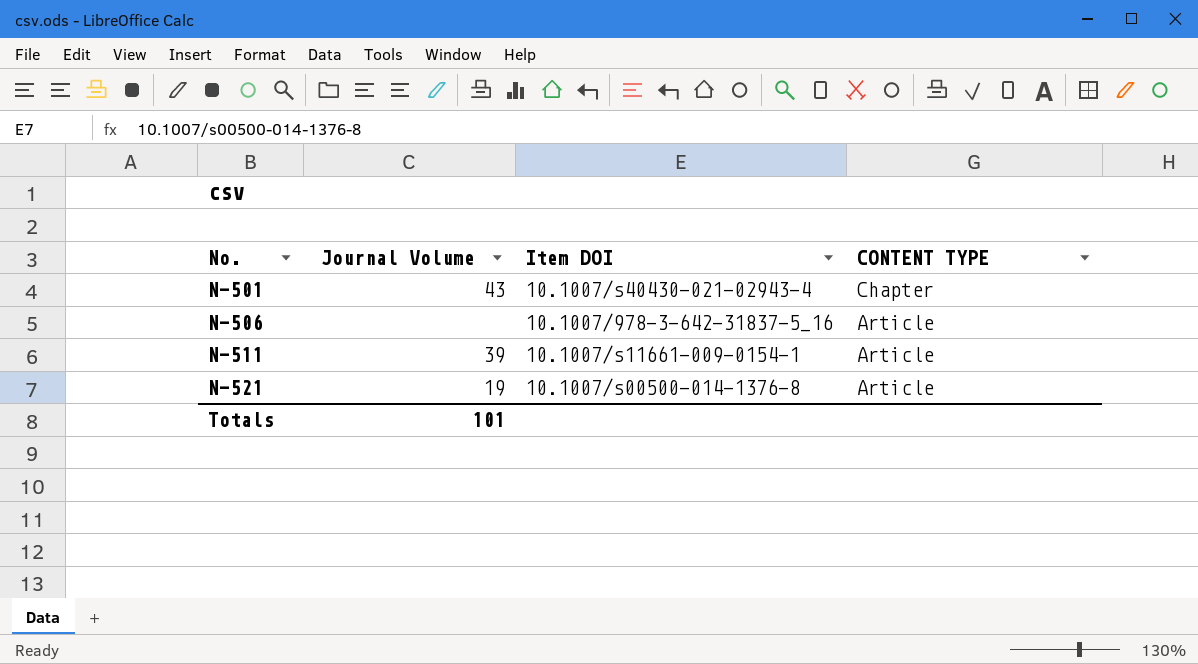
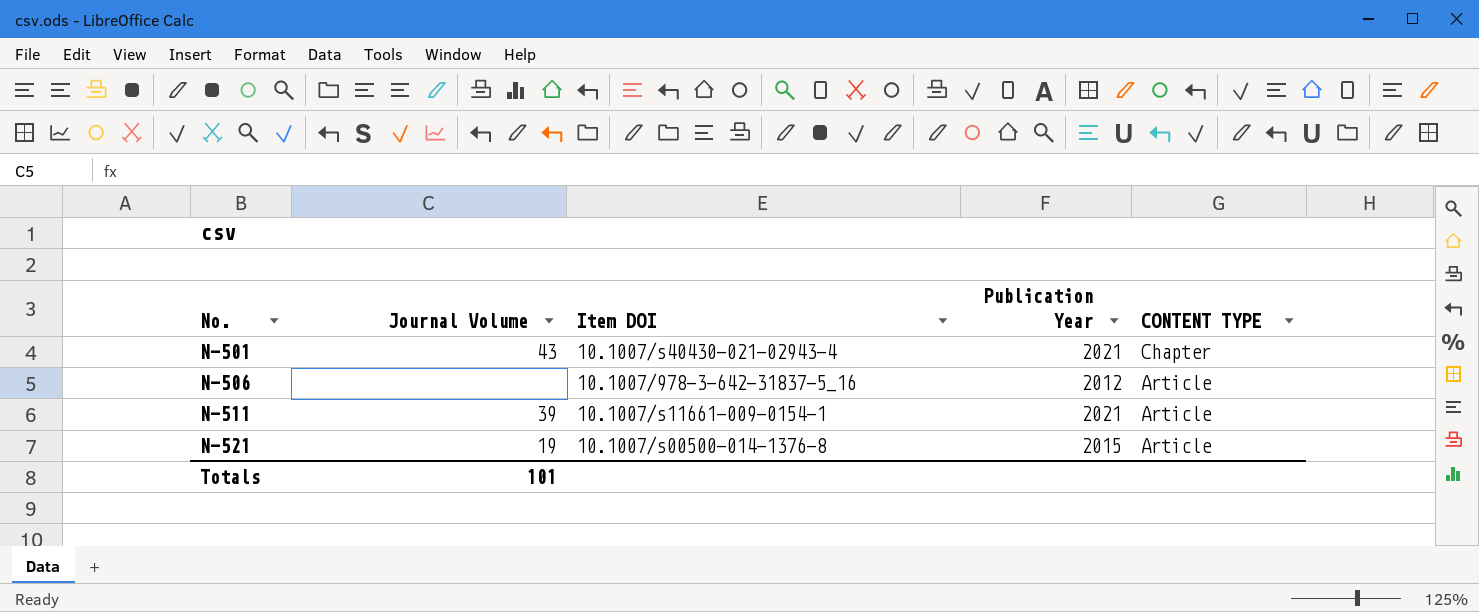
column Publication Year | position: none -> 4

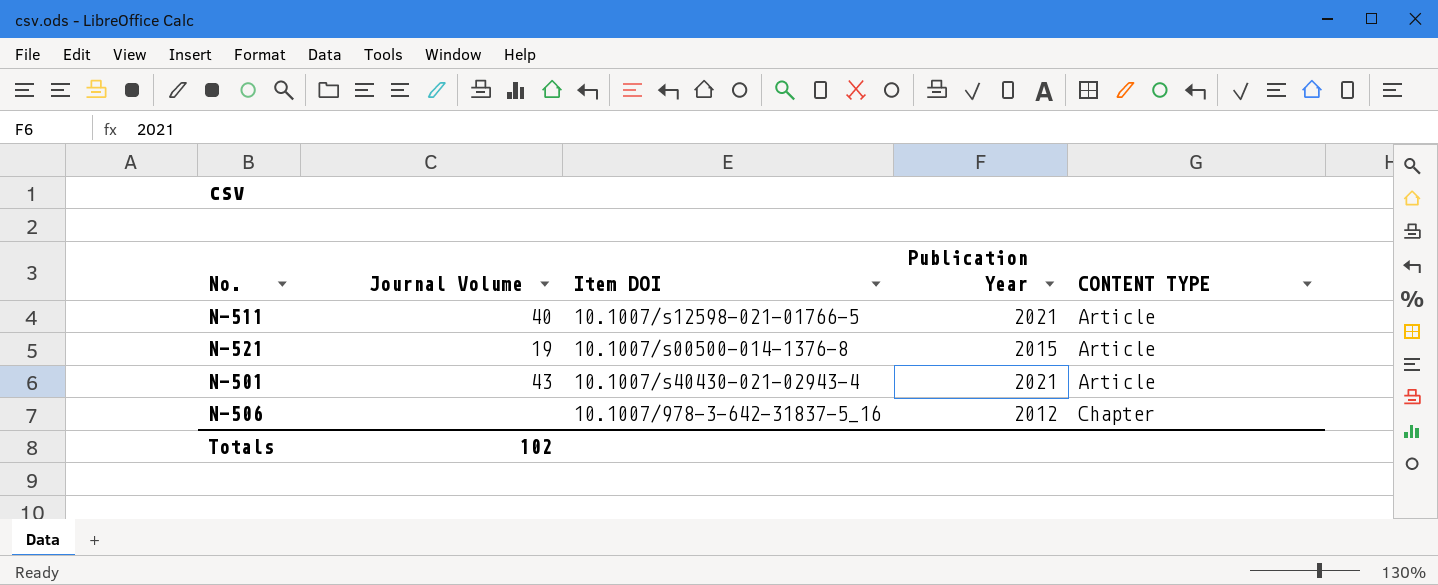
row order: No. ascending -> CONTENT TYPE ascending
N-511 | Journal Volume: 39 -> 40
N-511 | Item DOI: 10.1007/s11661-009-0154-1 -> 10.1007/s12598-021-01766-5
N-501 | CONTENT TYPE: Chapter -> Article
N-506 | CONTENT TYPE: Article -> Chapter
Totals | Journal Volume: 101 -> 102

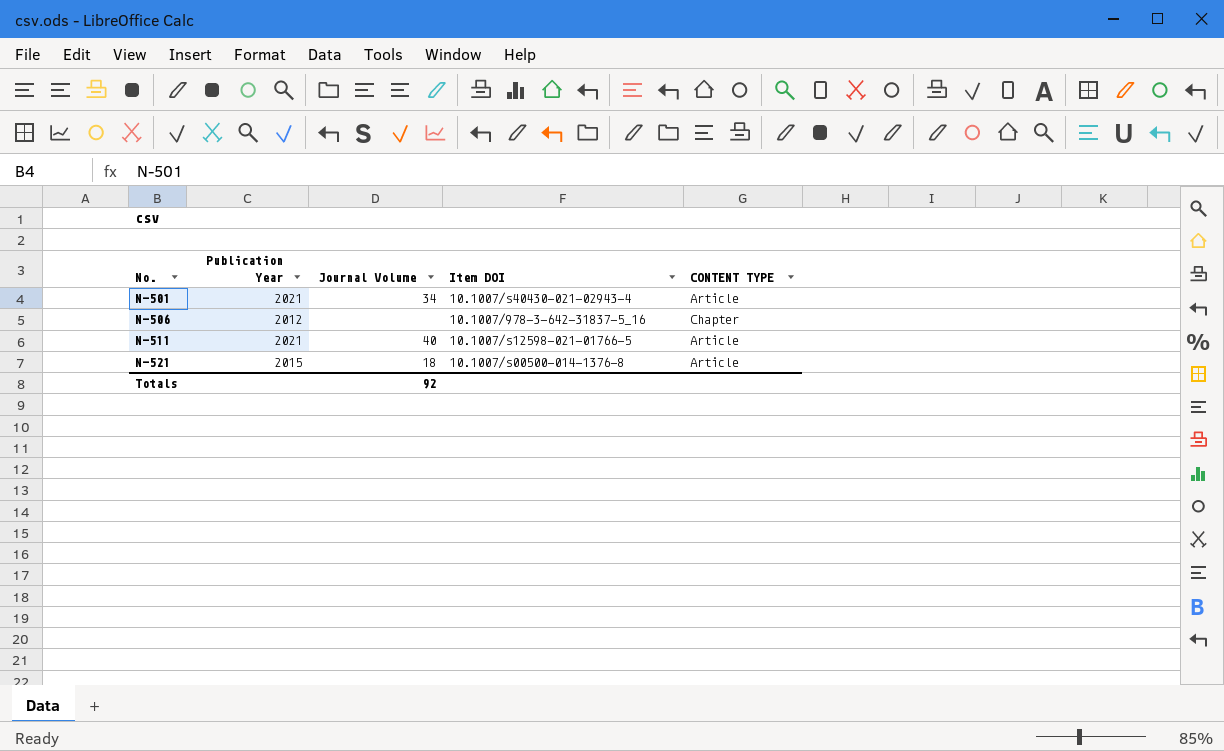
row order: CONTENT TYPE ascending -> No. ascending
column Publication Year | position: 4 -> 2
N-501 | Journal Volume: 43 -> 34
N-521 | Journal Volume: 19 -> 18
Totals | Journal Volume: 102 -> 92

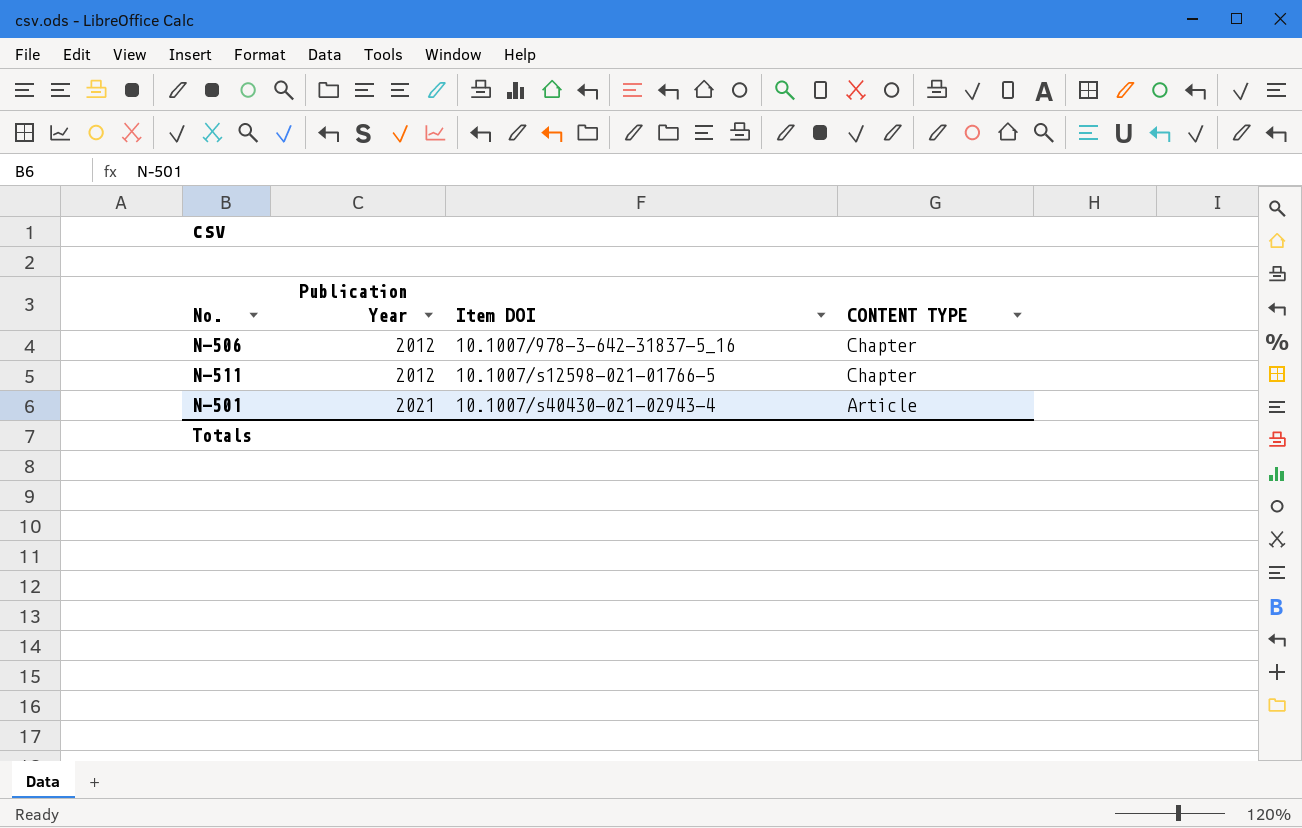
row order: No. ascending -> Publication Year ascending
column Journal Volume | position: 3 -> none
row N-521: 2015 | 18 | 10.1007/s00500-014-1376-8 | Article -> none
N-511 | Publication Year: 2021 -> 2012
N-511 | CONTENT TYPE: Article -> Chapter

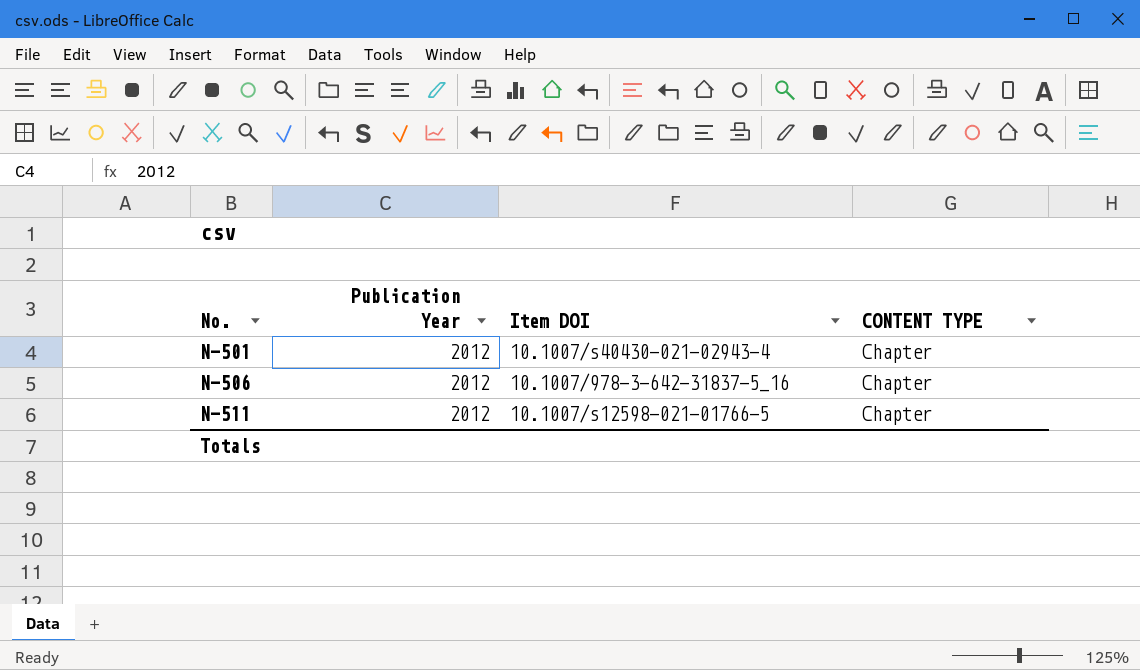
row order: Publication Year ascending -> No. ascending
N-501 | Publication Year: 2021 -> 2012
N-501 | CONTENT TYPE: Article -> Chapter

